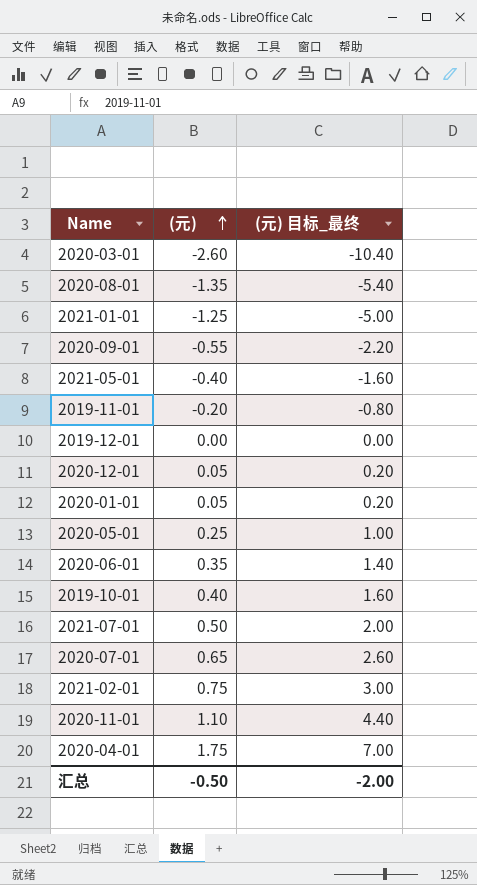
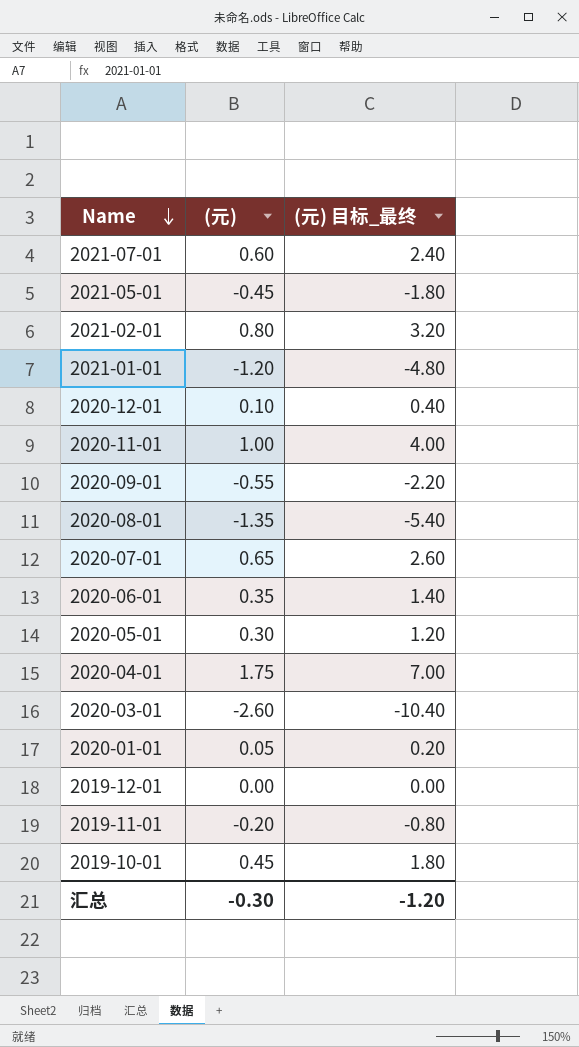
row order: (元) ascending -> Name descending
2021-07-01 | (元): 0.50 -> 0.60
2021-07-01 | (元) 目标_最终: 2.00 -> 2.40
2021-05-01 | (元): -0.40 -> -0.45
2021-05-01 | (元) 目标_最终: -1.60 -> -1.80
2021-02-01 | (元): 0.75 -> 0.80
2021-02-01 | (元) 目标_最终: 3.00 -> 3.20
2021-01-01 | (元): -1.25 -> -1.20
2021-01-01 | (元) 目标_最终: -5.00 -> -4.80
2020-12-01 | (元): 0.05 -> 0.10
2020-12-01 | (元) 目标_最终: 0.20 -> 0.40
2020-11-01 | (元): 1.10 -> 1.00
2020-11-01 | (元) 目标_最终: 4.40 -> 4.00
2020-05-01 | (元): 0.25 -> 0.30
2020-05-01 | (元) 目标_最终: 1.00 -> 1.20
2019-10-01 | (元): 0.40 -> 0.45
2019-10-01 | (元) 目标_最终: 1.60 -> 1.80
汇总 | (元): -0.50 -> -0.30
汇总 | (元) 目标_最终: -2.00 -> -1.20

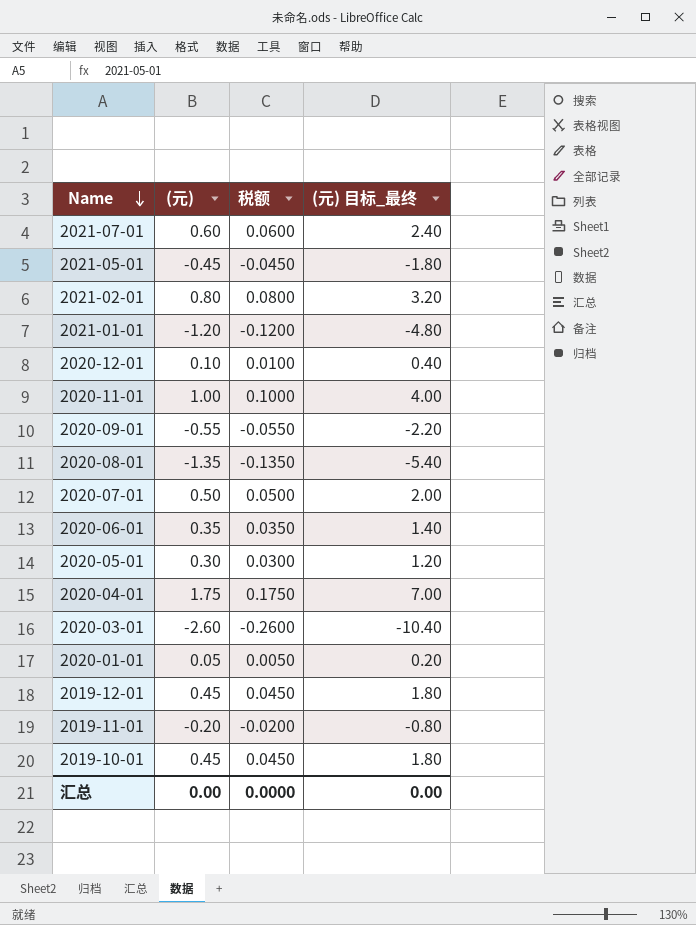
column 税额 | formula: none -> [(元)] * 0.1
2020-07-01 | (元): 0.65 -> 0.50
2020-07-01 | (元) 目标_最终: 2.60 -> 2.00
2019-12-01 | (元): 0.00 -> 0.45
2019-12-01 | (元) 目标_最终: 0.00 -> 1.80
汇总 | (元): -0.30 -> 0.00
汇总 | (元) 目标_最终: -1.20 -> 0.00

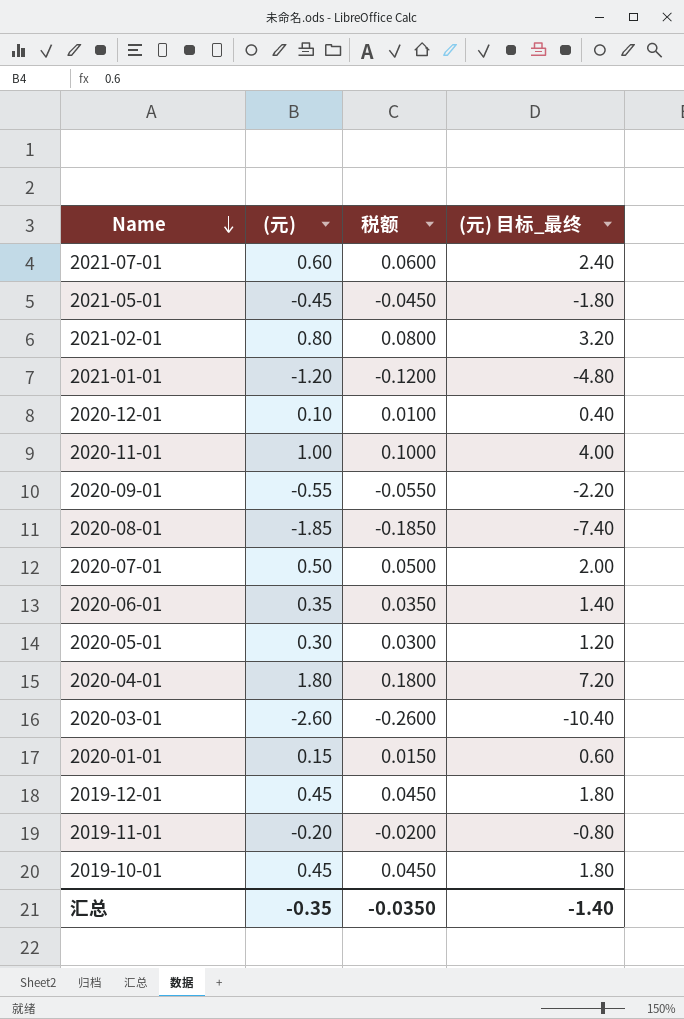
2020-08-01 | (元): -1.35 -> -1.85
2020-08-01 | 税额: -0.1350 -> -0.1850
2020-08-01 | (元) 目标_最终: -5.40 -> -7.40
2020-04-01 | (元): 1.75 -> 1.80
2020-04-01 | 税额: 0.1750 -> 0.1800
2020-04-01 | (元) 目标_最终: 7.00 -> 7.20
2020-01-01 | (元): 0.05 -> 0.15
2020-01-01 | 税额: 0.0050 -> 0.0150
2020-01-01 | (元) 目标_最终: 0.20 -> 0.60
汇总 | (元): 0.00 -> -0.35
汇总 | 税额: 0.0000 -> -0.0350
汇总 | (元) 目标_最终: 0.00 -> -1.40

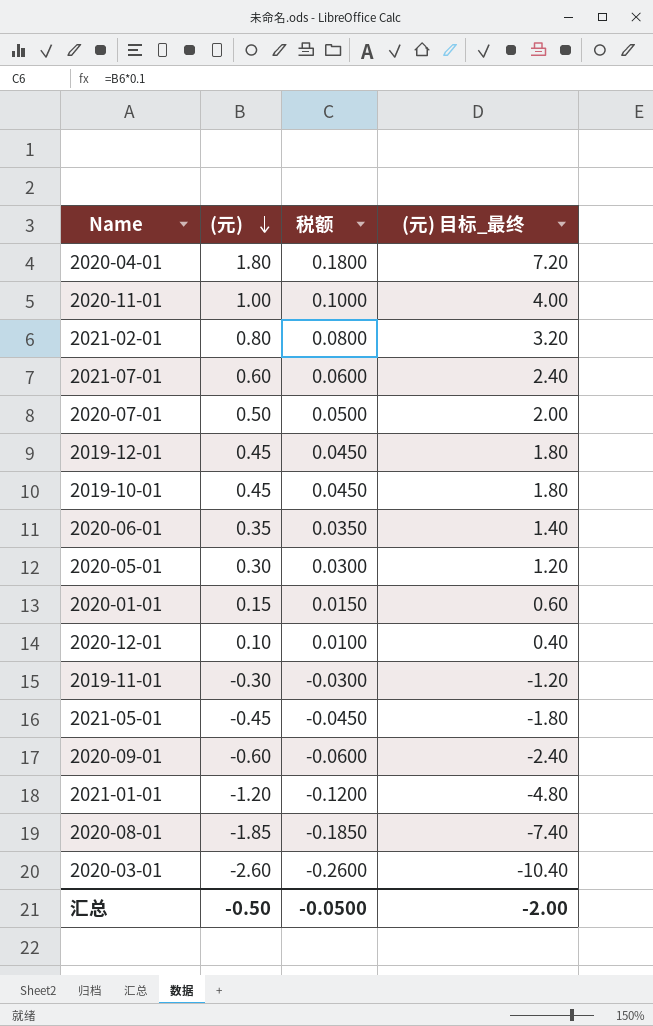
row order: Name descending -> (元) descending
2019-11-01 | (元): -0.20 -> -0.30
2019-11-01 | 税额: -0.0200 -> -0.0300
2019-11-01 | (元) 目标_最终: -0.80 -> -1.20
2020-09-01 | (元): -0.55 -> -0.60
2020-09-01 | 税额: -0.0550 -> -0.0600
2020-09-01 | (元) 目标_最终: -2.20 -> -2.40
汇总 | (元): -0.35 -> -0.50
汇总 | 税额: -0.0350 -> -0.0500
汇总 | (元) 目标_最终: -1.40 -> -2.00

